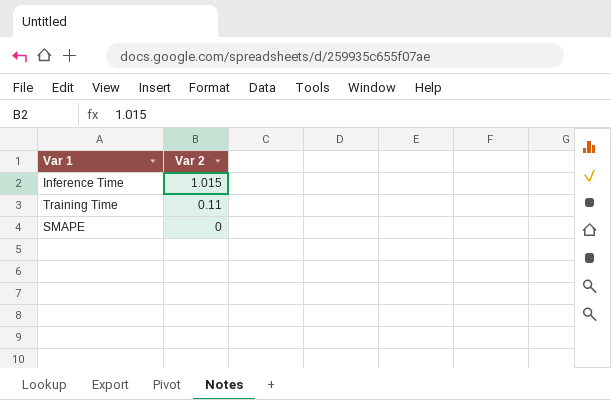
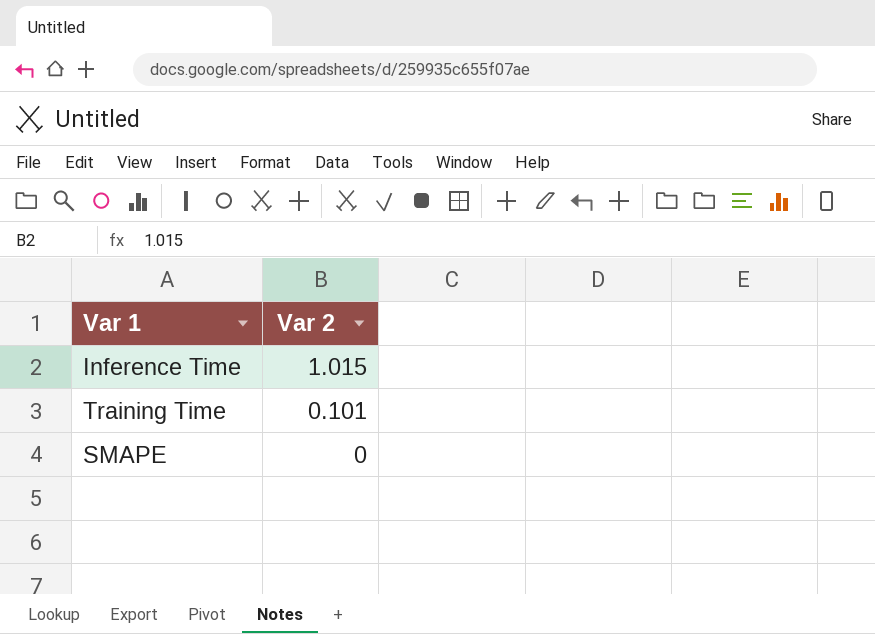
Training Time | Var 2: 0.11 -> 0.101

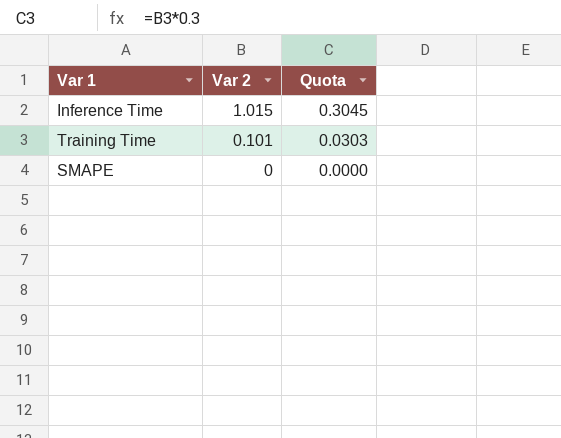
column Quota | formula: none -> [Var 2] * 0.3

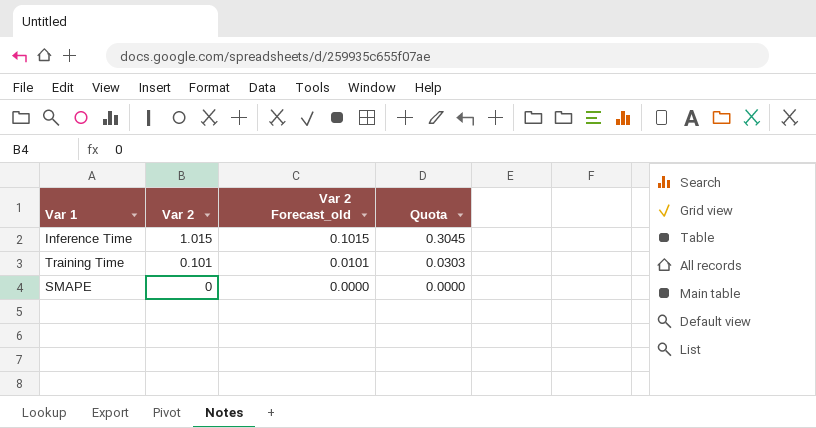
column Var 2 Forecast_old | formula: none -> [Var 2] * 0.1

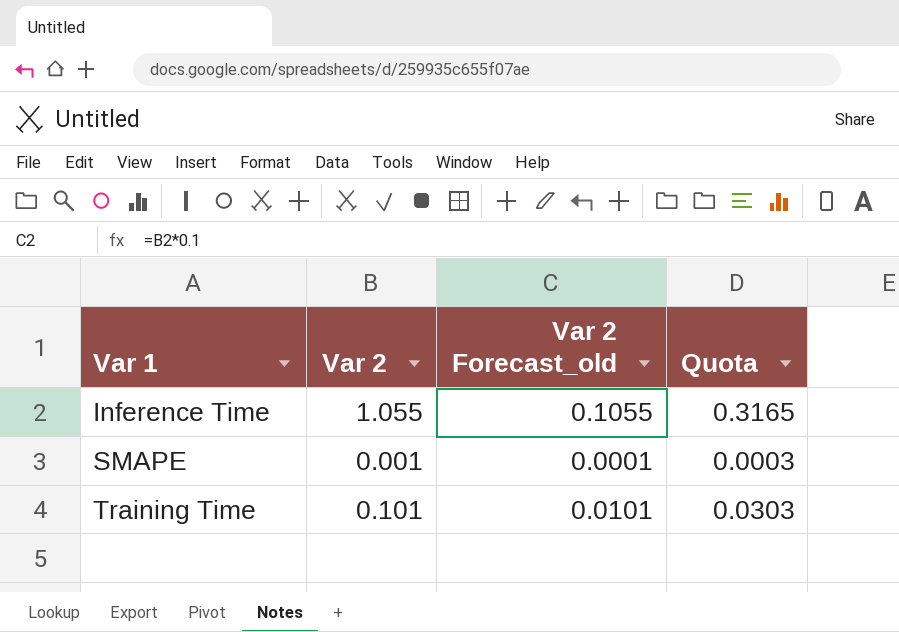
row order: Var 2 descending -> Var 1 ascending
Inference Time | Var 2: 1.015 -> 1.055
Inference Time | Var 2 Forecast_old: 0.1015 -> 0.1055
Inference Time | Quota: 0.3045 -> 0.3165
SMAPE | Var 2: 0 -> 0.001
SMAPE | Var 2 Forecast_old: 0.0000 -> 0.0001
SMAPE | Quota: 0.0000 -> 0.0003

